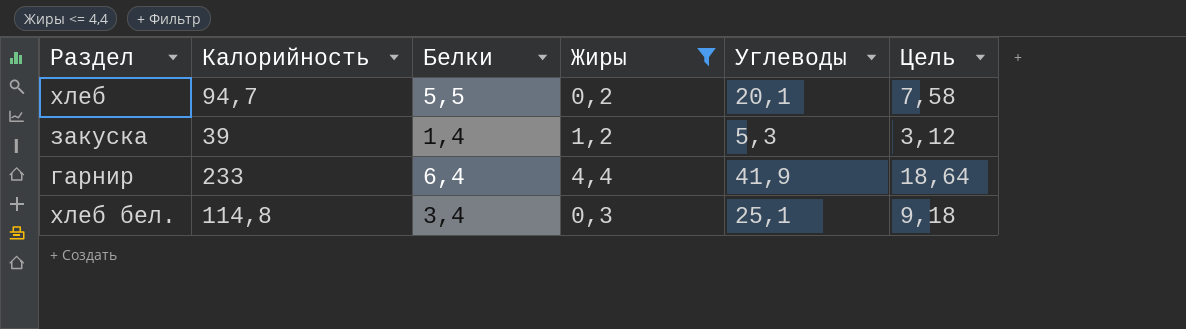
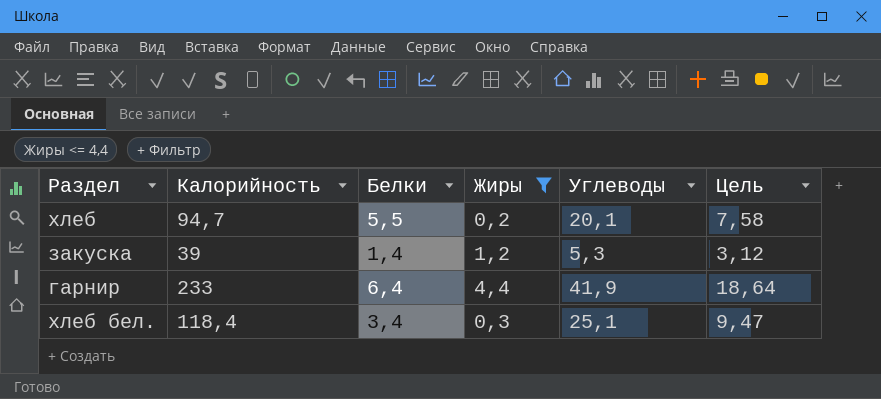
хлеб бел. | Калорийность: 114,8 -> 118,4
хлеб бел. | Цель: 9,18 -> 9,47

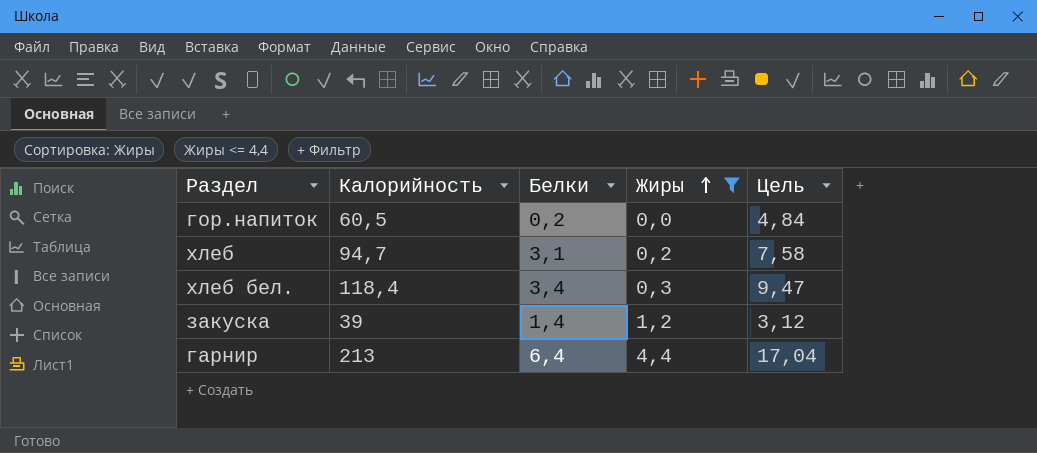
row order: none -> Жиры ascending
column Углеводы | position: 5 -> none
row гор.напиток: none -> 60,5 | 0,2 | 0,0 | 4,84
хлеб | Белки: 5,5 -> 3,1
гарнир | Калорийность: 233 -> 213
гарнир | Цель: 18,64 -> 17,04

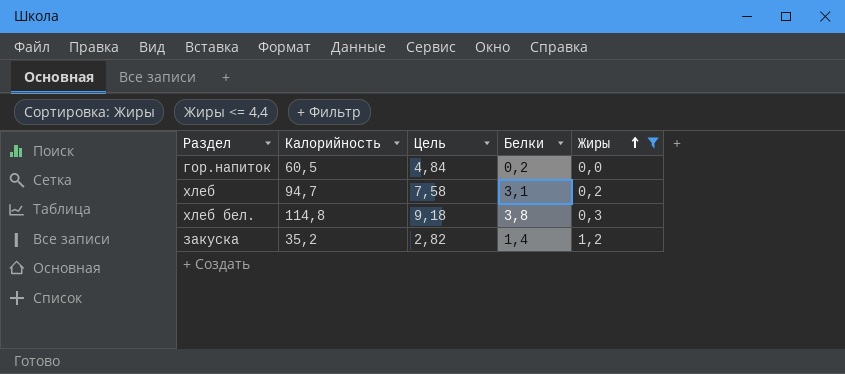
column Цель | position: 5 -> 3
row гарнир: 213 | 6,4 | 4,4 | 17,04 -> none
хлеб бел. | Калорийность: 118,4 -> 114,8
хлеб бел. | Цель: 9,47 -> 9,18
хлеб бел. | Белки: 3,4 -> 3,8
закуска | Калорийность: 39 -> 35,2
закуска | Цель: 3,12 -> 2,82

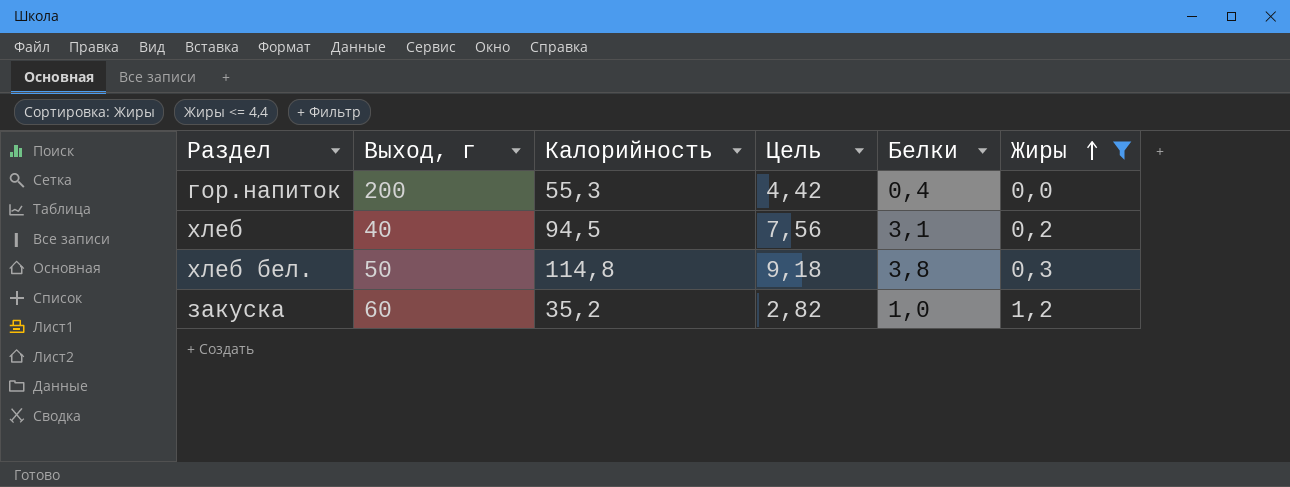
column Выход, г | position: none -> 2
гор.напиток | Калорийность: 60,5 -> 55,3
гор.напиток | Цель: 4,84 -> 4,42
гор.напиток | Белки: 0,2 -> 0,4
хлеб | Калорийность: 94,7 -> 94,5
хлеб | Цель: 7,58 -> 7,56
закуска | Белки: 1,4 -> 1,0

